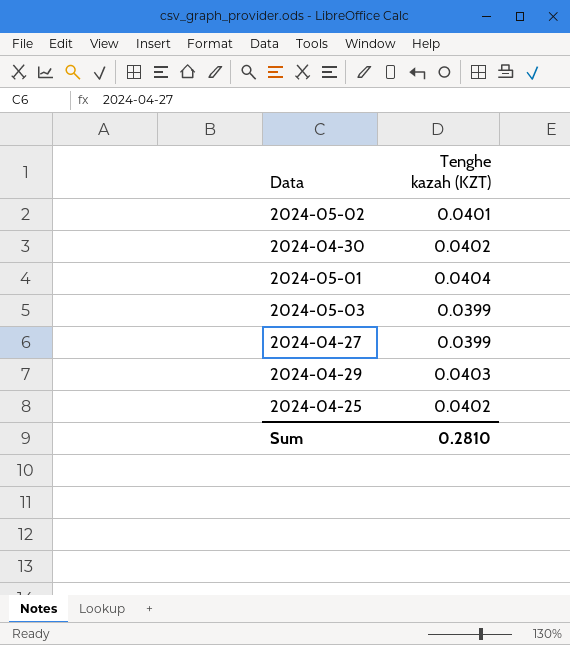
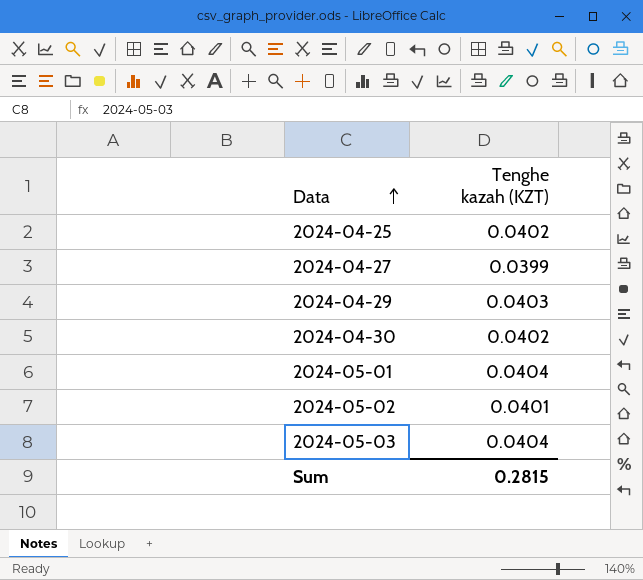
row order: none -> Data ascending
2024-05-03 | Tenghe kazah (KZT): 0.0399 -> 0.0404
Sum | Tenghe kazah (KZT): 0.2810 -> 0.2815

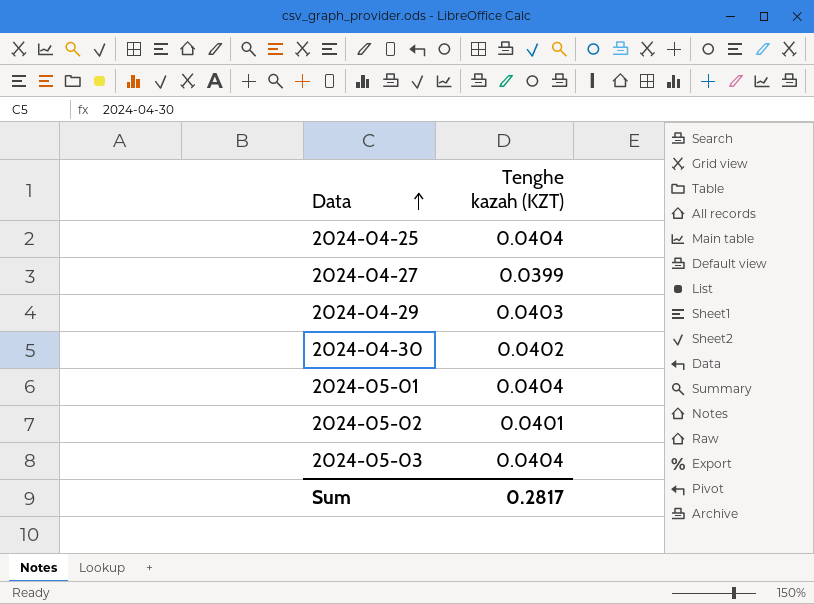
2024-04-25 | Tenghe kazah (KZT): 0.0402 -> 0.0404
Sum | Tenghe kazah (KZT): 0.2815 -> 0.2817

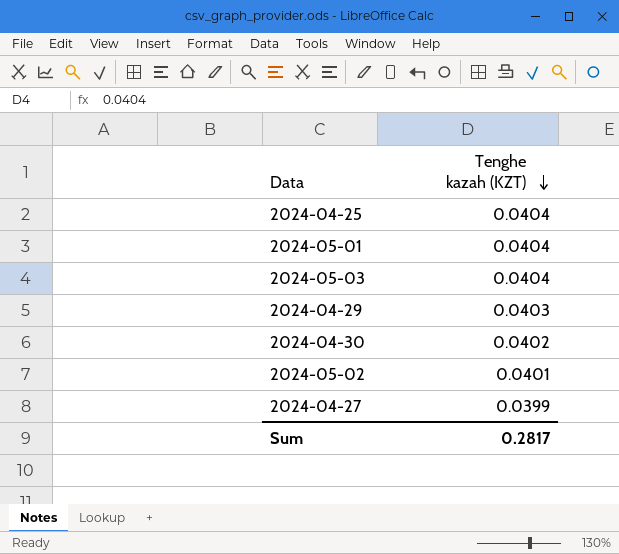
row order: Data ascending -> Tenghe kazah (KZT) descending

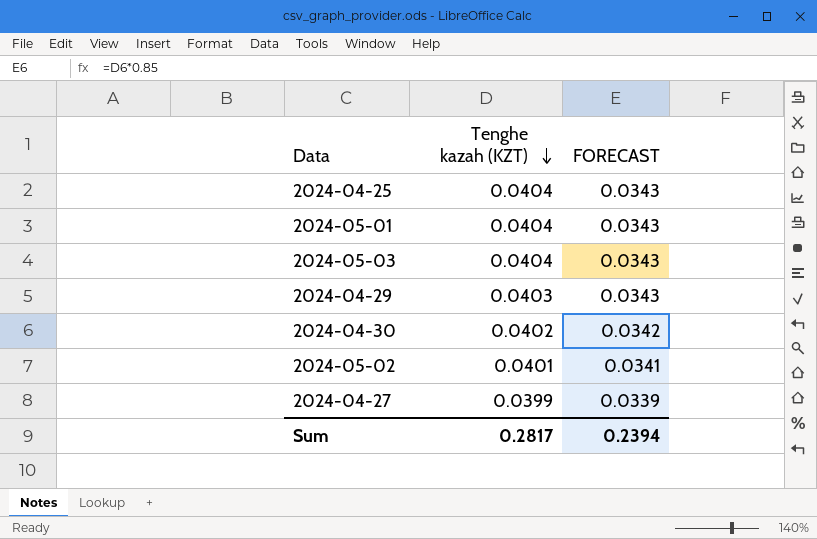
column FORECAST | formula: none -> [Tenghe kazah (KZT)] * 0.85

